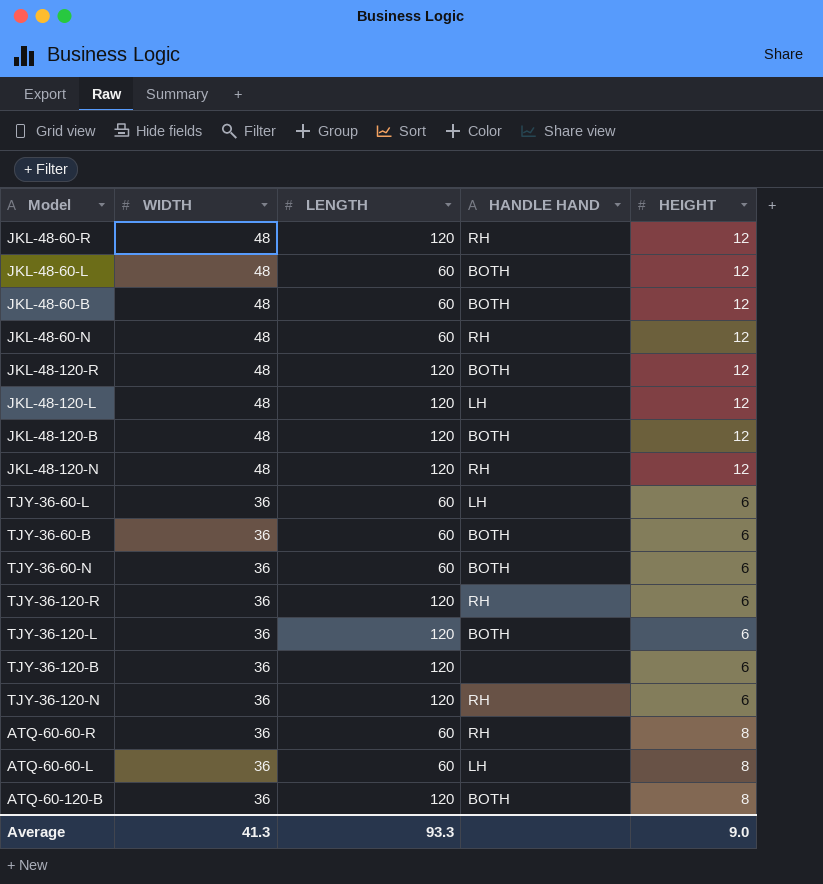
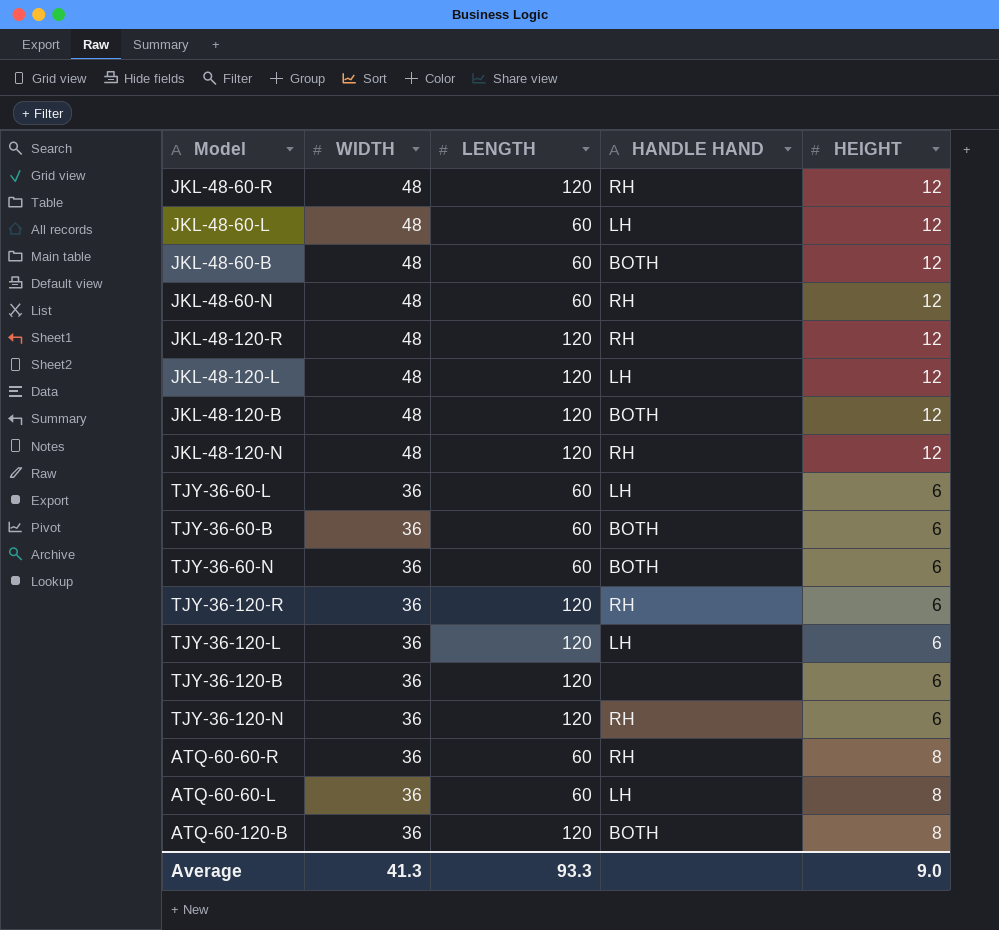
JKL-48-60-L | HANDLE HAND: BOTH -> LH
JKL-48-120-R | HANDLE HAND: BOTH -> RH
TJY-36-120-L | HANDLE HAND: BOTH -> LH

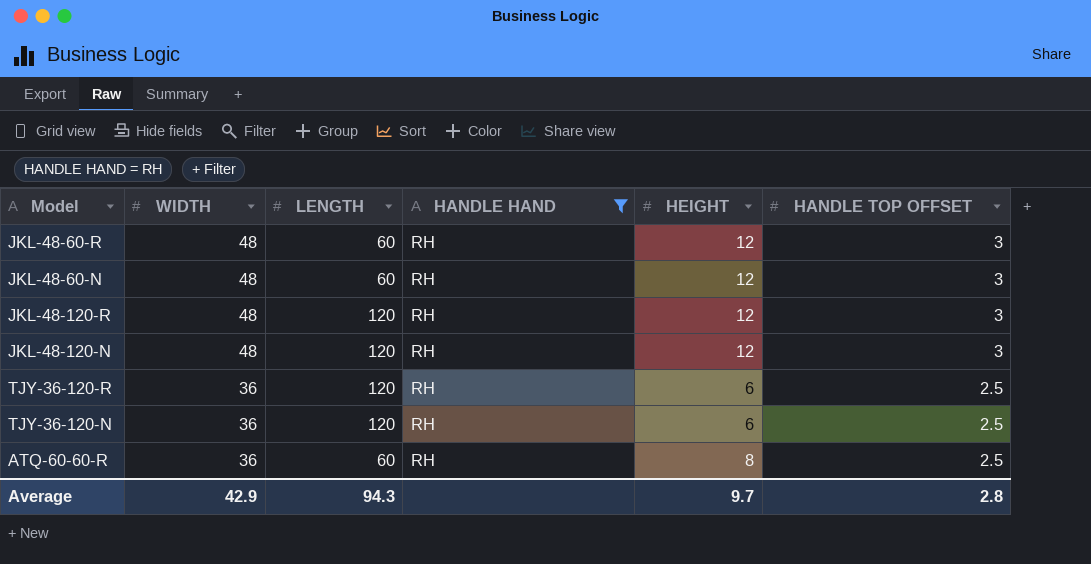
filter: none -> HANDLE HAND = RH
column HANDLE TOP OFFSET | position: none -> 6
JKL-48-60-R | LENGTH: 120 -> 60
Average | WIDTH: 41.3 -> 42.9
Average | LENGTH: 93.3 -> 94.3
Average | HEIGHT: 9.0 -> 9.7

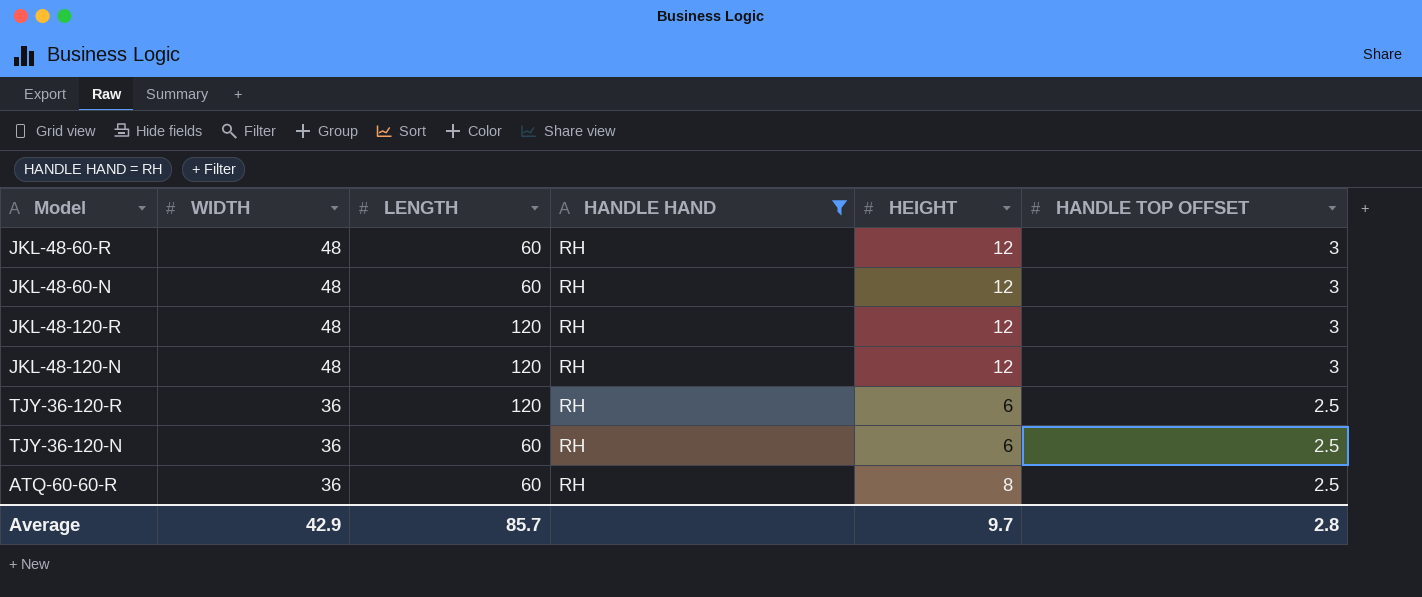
TJY-36-120-N | LENGTH: 120 -> 60
Average | LENGTH: 94.3 -> 85.7

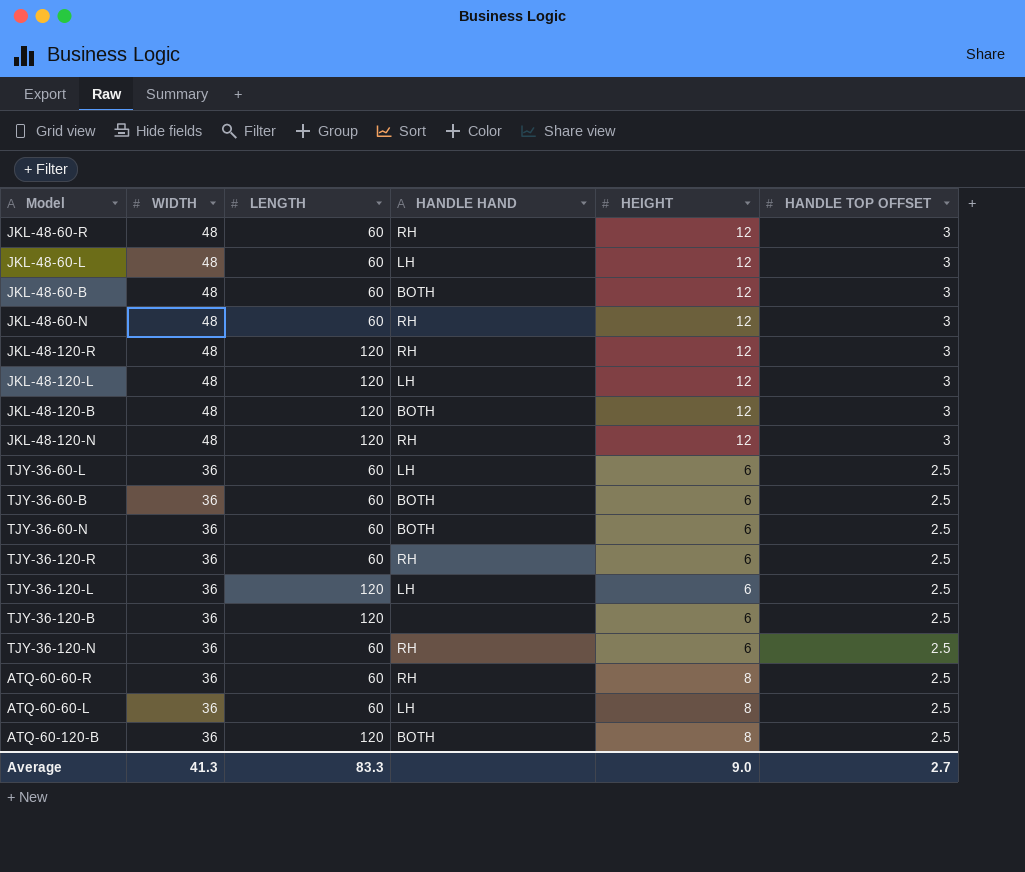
filter: HANDLE HAND = RH -> none
TJY-36-120-R | LENGTH: 120 -> 60
Average | WIDTH: 42.9 -> 41.3
Average | LENGTH: 85.7 -> 83.3
Average | HEIGHT: 9.7 -> 9.0
Average | HANDLE TOP OFFSET: 2.8 -> 2.7

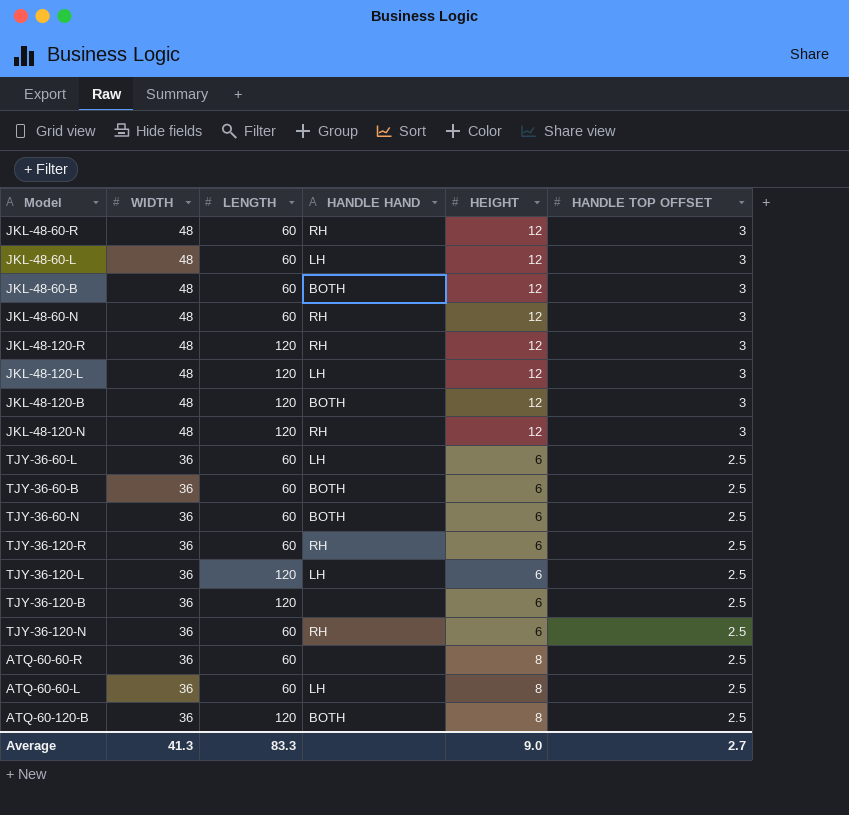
ATQ-60-60-R | HANDLE HAND: RH -> none

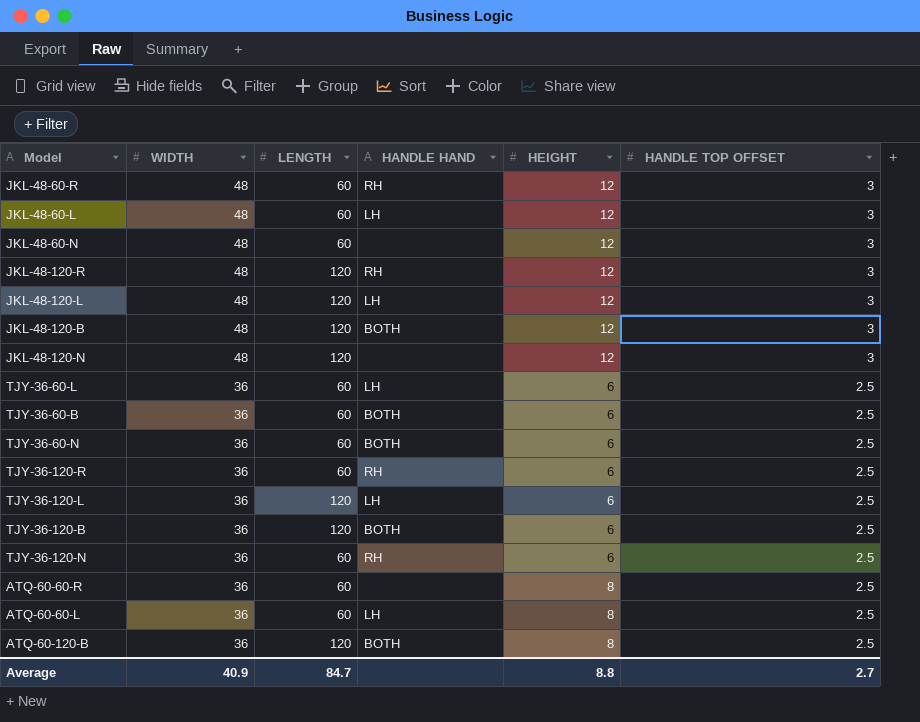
row JKL-48-60-B: 48 | 60 | BOTH | 12 | 3 -> none
JKL-48-60-N | HANDLE HAND: RH -> none
JKL-48-120-N | HANDLE HAND: RH -> none
TJY-36-120-B | HANDLE HAND: none -> BOTH
Average | WIDTH: 41.3 -> 40.9
Average | LENGTH: 83.3 -> 84.7
Average | HEIGHT: 9.0 -> 8.8

